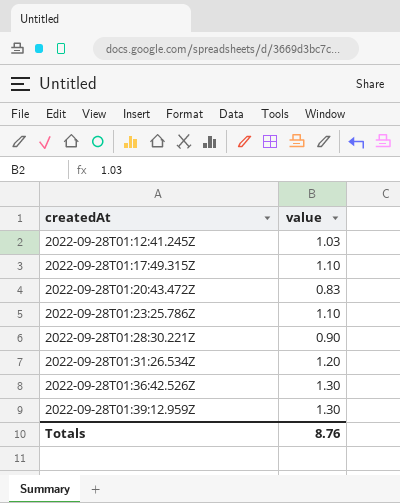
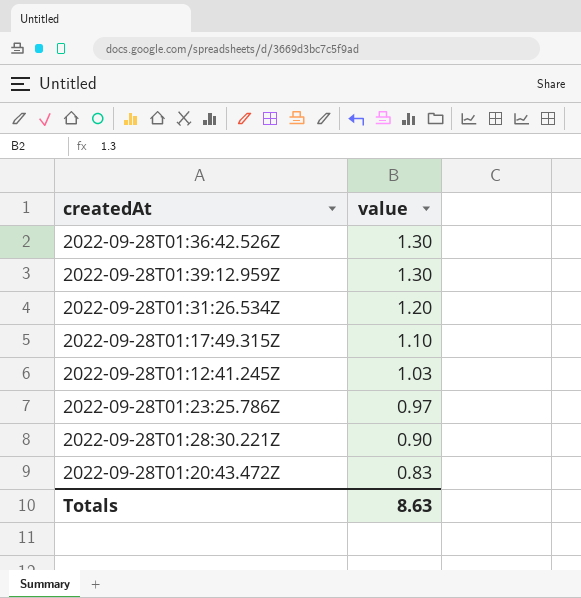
row order: createdAt ascending -> value descending
2022-09-28T01:23:25.786Z | value: 1.10 -> 0.97
Totals | value: 8.76 -> 8.63

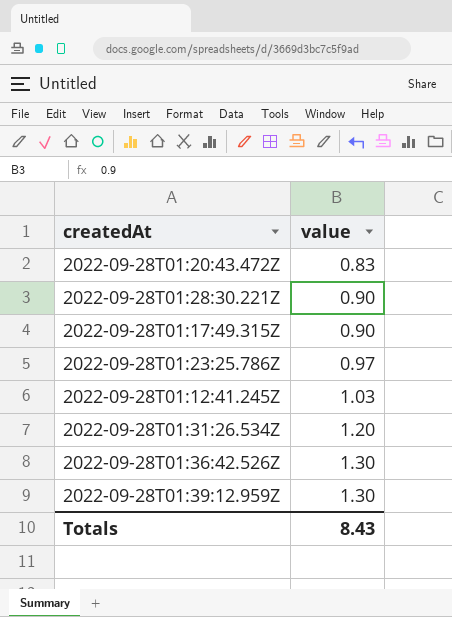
row order: value descending -> value ascending
2022-09-28T01:17:49.315Z | value: 1.10 -> 0.90
Totals | value: 8.63 -> 8.43

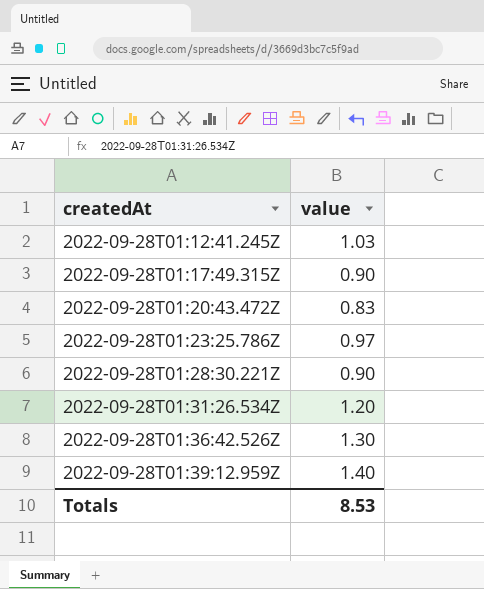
row order: value ascending -> createdAt ascending
2022-09-28T01:39:12.959Z | value: 1.30 -> 1.40
Totals | value: 8.43 -> 8.53

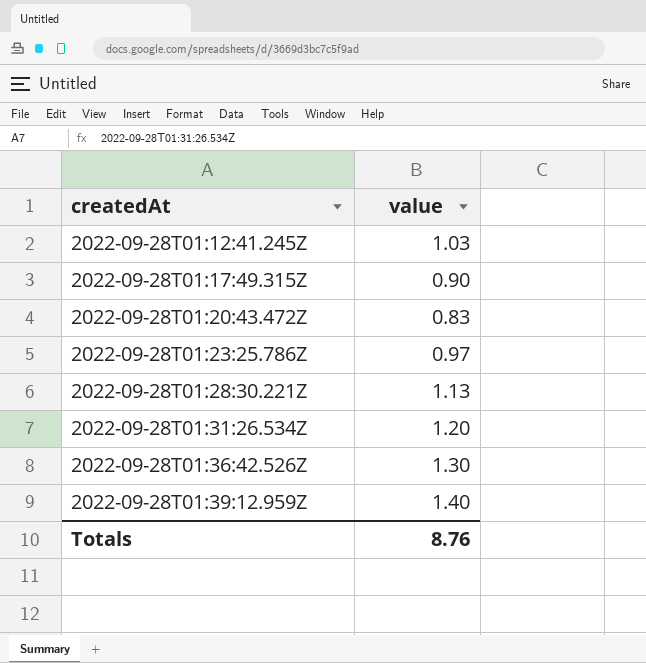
2022-09-28T01:28:30.221Z | value: 0.90 -> 1.13
Totals | value: 8.53 -> 8.76

